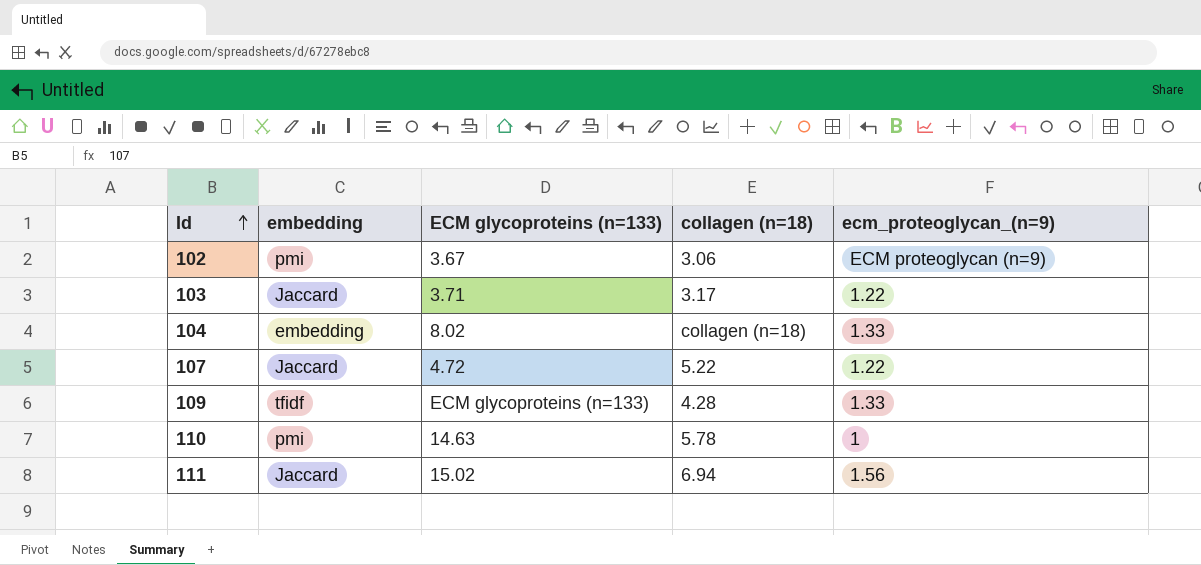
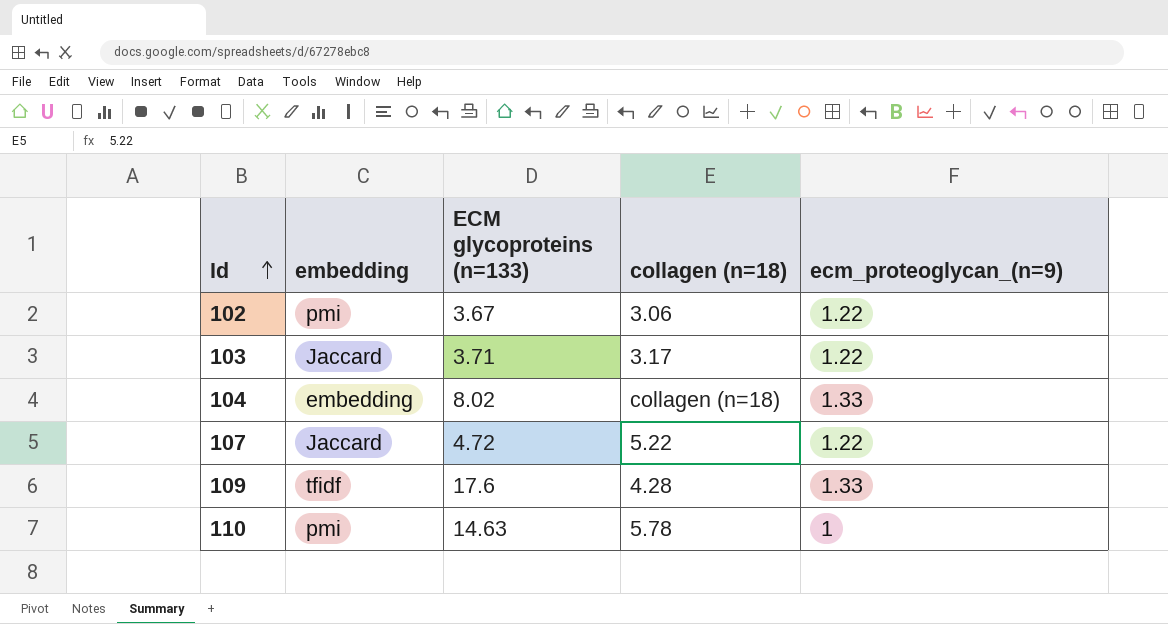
row 111: Jaccard | 15.02 | 6.94 | 1.56 -> none
102 | ecm_proteoglycan_(n=9): ECM proteoglycan (n=9) -> 1.22
109 | ECM glycoproteins (n=133): ECM glycoproteins (n=133) -> 17.6

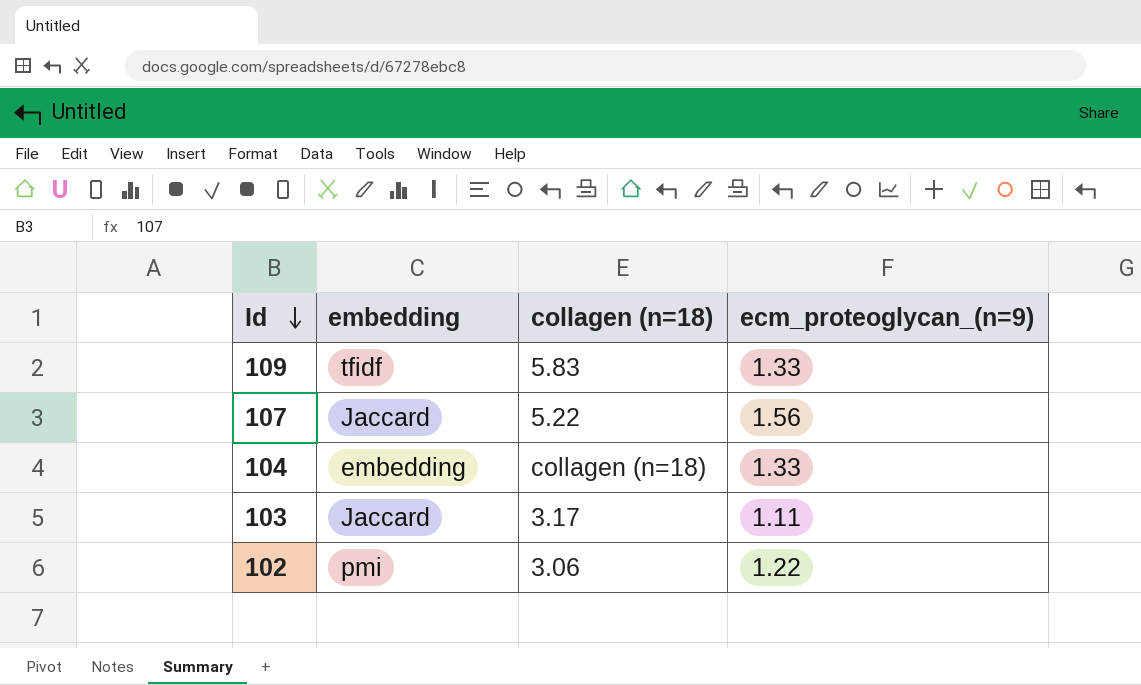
row order: Id ascending -> Id descending
column ECM glycoproteins (n=133) | position: 3 -> none
row 110: pmi | 14.63 | 5.78 | 1 -> none
109 | collagen (n=18): 4.28 -> 5.83
107 | ecm_proteoglycan_(n=9): 1.22 -> 1.56
103 | ecm_proteoglycan_(n=9): 1.22 -> 1.11

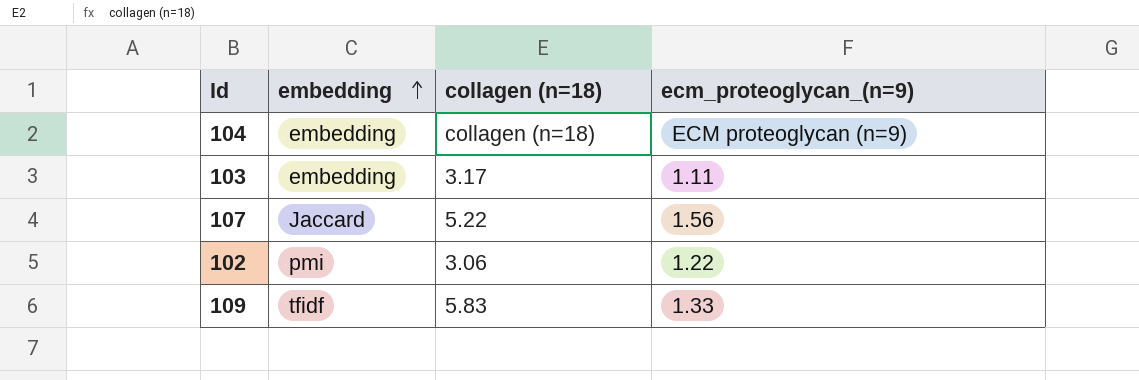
row order: Id descending -> embedding ascending
104 | ecm_proteoglycan_(n=9): 1.33 -> ECM proteoglycan (n=9)
103 | embedding: Jaccard -> embedding

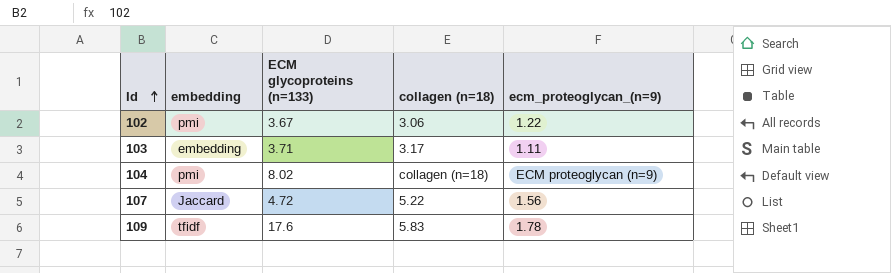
row order: embedding ascending -> Id ascending
column ECM glycoproteins (n=133) | position: none -> 3
104 | embedding: embedding -> pmi
109 | ecm_proteoglycan_(n=9): 1.33 -> 1.78

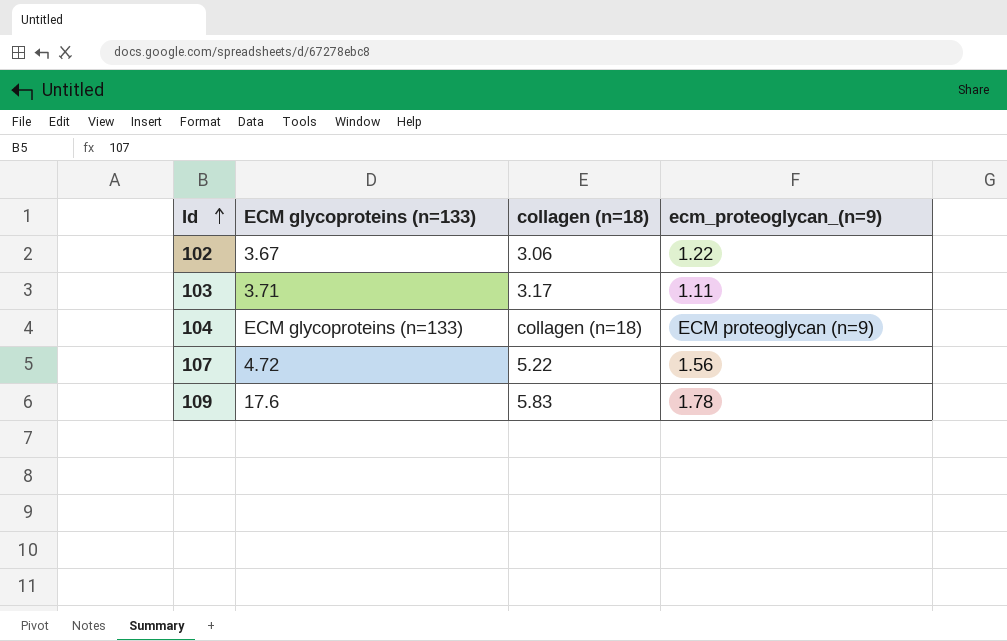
column embedding | position: 2 -> none
104 | ECM glycoproteins (n=133): 8.02 -> ECM glycoproteins (n=133)

